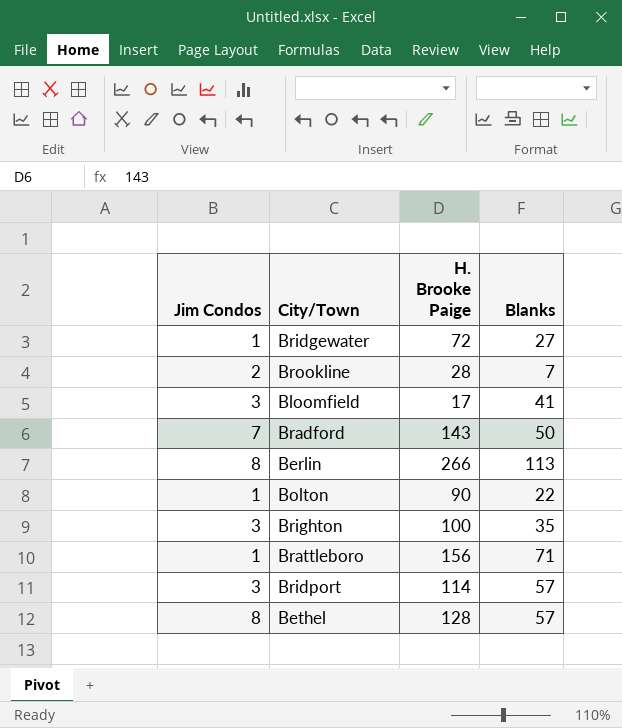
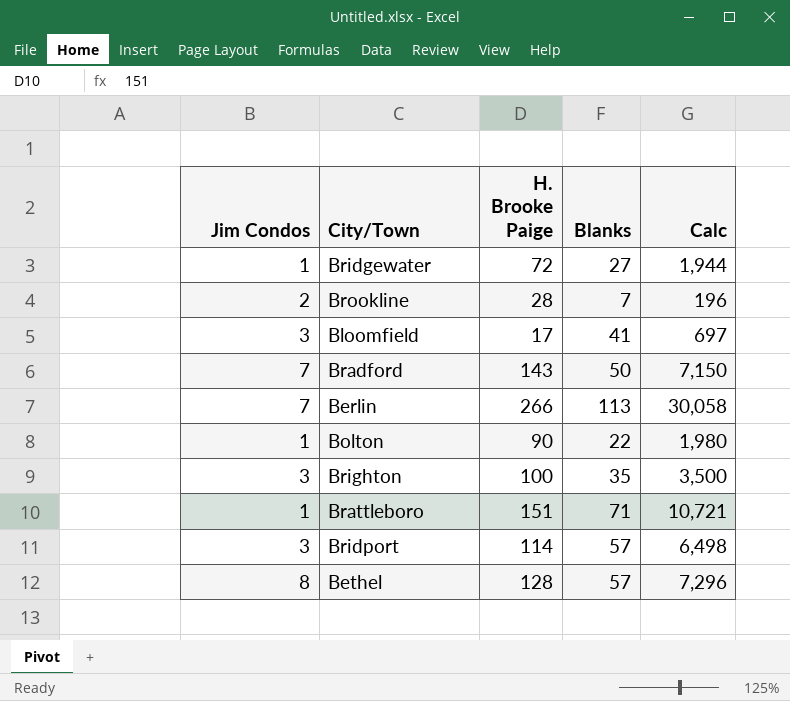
column Calc | formula: none -> [H. Brooke Paige] * [Blanks]
Berlin | Jim Condos: 8 -> 7
Brattleboro | H. Brooke Paige: 156 -> 151

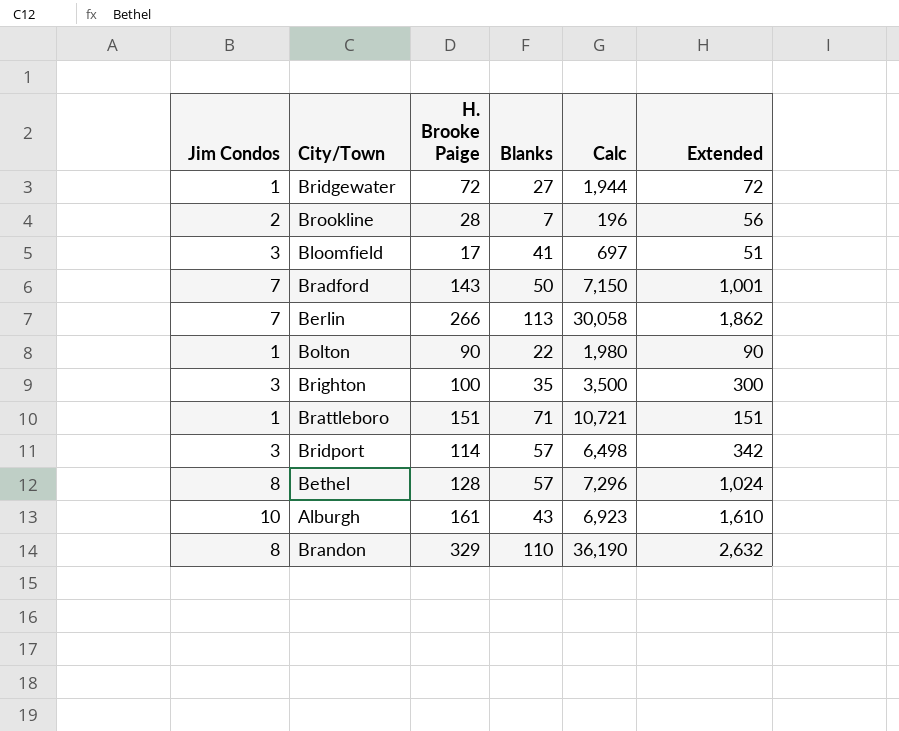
column Extended | formula: none -> [Jim Condos] * [H. Brooke Paige]
row Alburgh: none -> 10 | 161 | 43 | 6,923 | 1,610
row Brandon: none -> 8 | 329 | 110 | 36,190 | 2,632

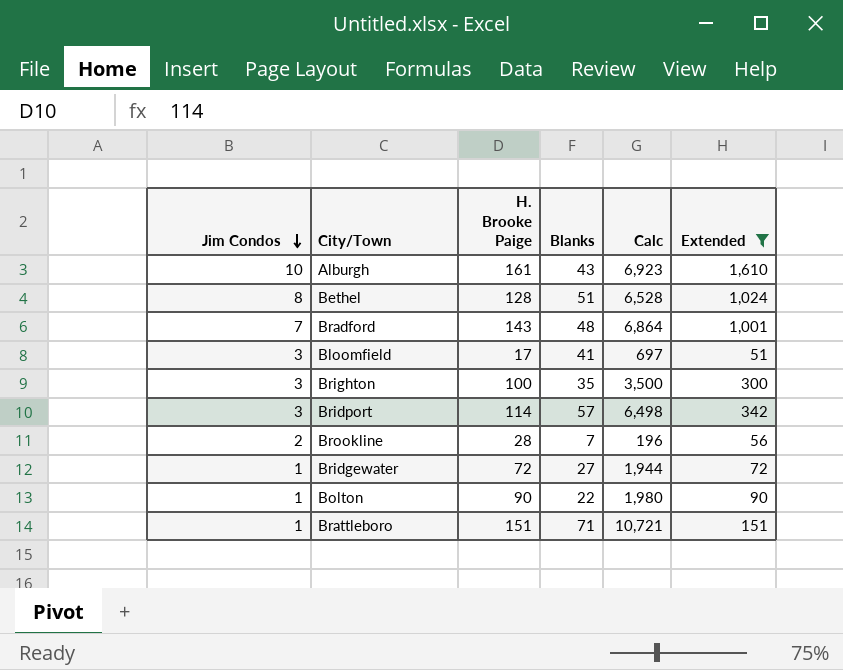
filter: none -> Extended <= 1,610
row order: none -> Jim Condos descending
Bethel | Blanks: 57 -> 51
Bethel | Calc: 7,296 -> 6,528
Bradford | Blanks: 50 -> 48
Bradford | Calc: 7,150 -> 6,864

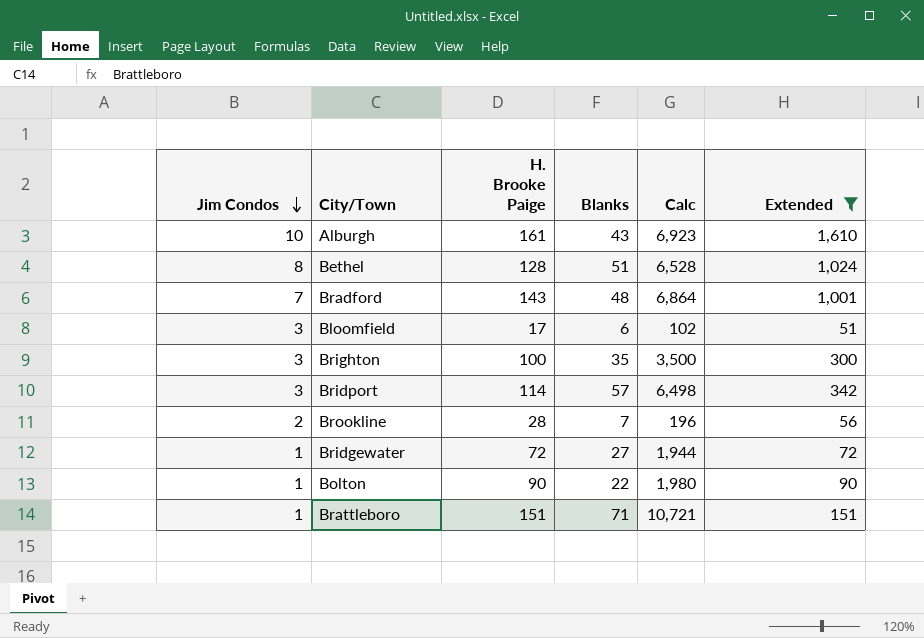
Bloomfield | Blanks: 41 -> 6
Bloomfield | Calc: 697 -> 102

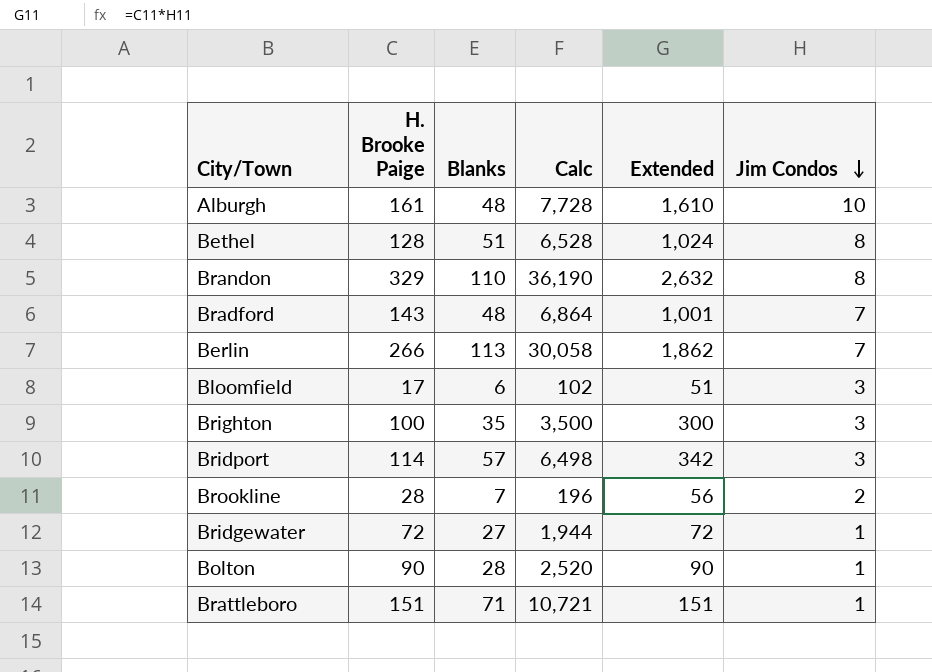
filter: Extended <= 1,610 -> none
column Jim Condos | position: 1 -> 6
Alburgh | Blanks: 43 -> 48
Alburgh | Calc: 6,923 -> 7,728
Bolton | Blanks: 22 -> 28
Bolton | Calc: 1,980 -> 2,520

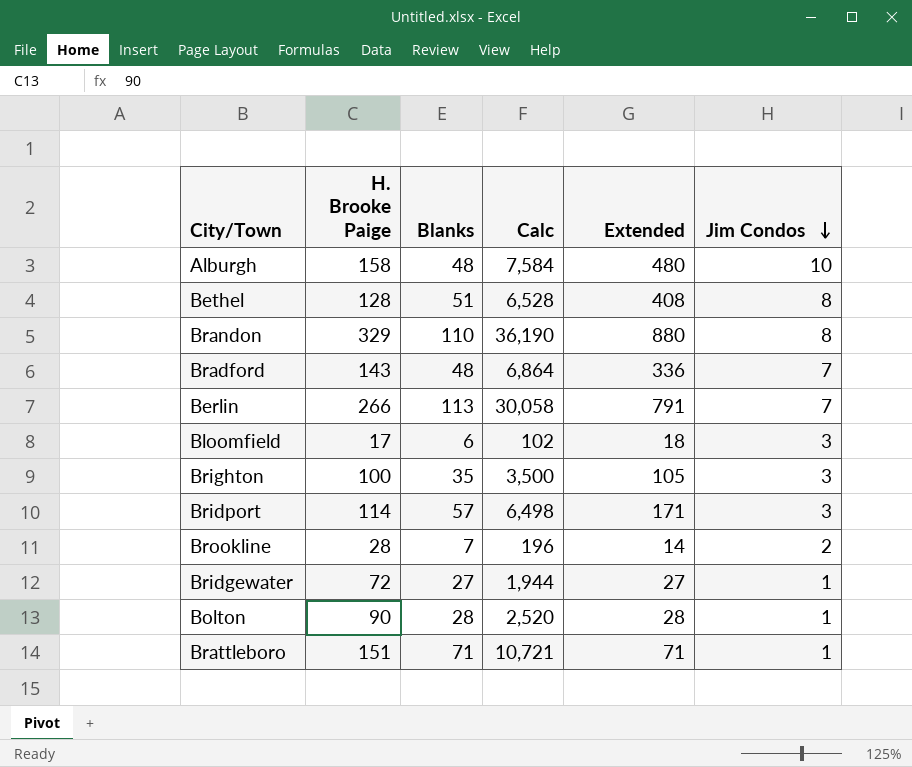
column Extended | formula: [H. Brooke Paige] * [Jim Condos] -> [Blanks] * [Jim Condos]
Alburgh | H. Brooke Paige: 161 -> 158
Alburgh | Calc: 7,728 -> 7,584

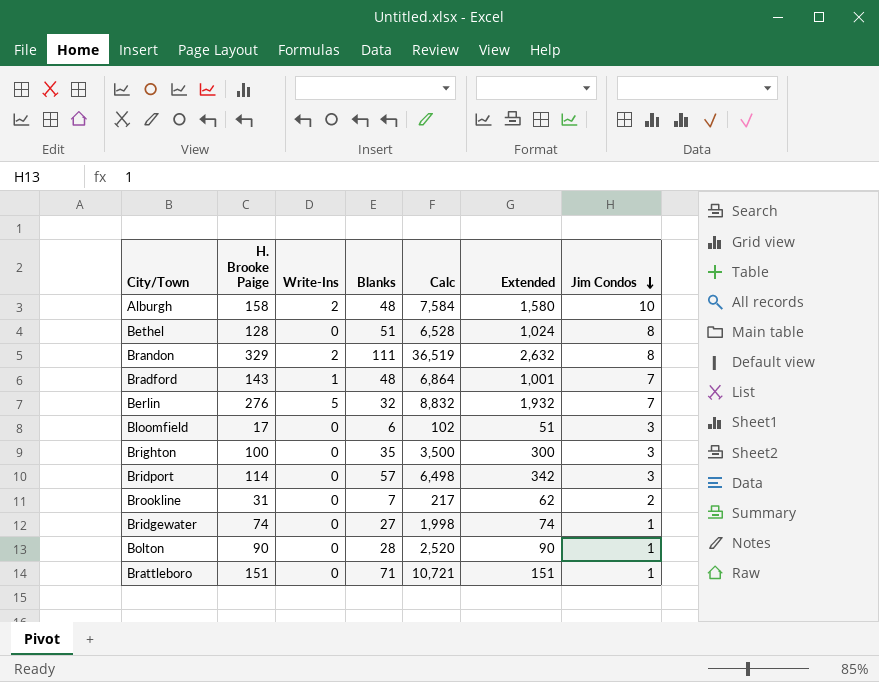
column Write-Ins | position: none -> 3
column Extended | formula: [Blanks] * [Jim Condos] -> [H. Brooke Paige] * [Jim Condos]
Brandon | Blanks: 110 -> 111
Brandon | Calc: 36,190 -> 36,519
Berlin | H. Brooke Paige: 266 -> 276
Berlin | Blanks: 113 -> 32
Berlin | Calc: 30,058 -> 8,832
Brookline | H. Brooke Paige: 28 -> 31
Brookline | Calc: 196 -> 217
Bridgewater | H. Brooke Paige: 72 -> 74
Bridgewater | Calc: 1,944 -> 1,998

